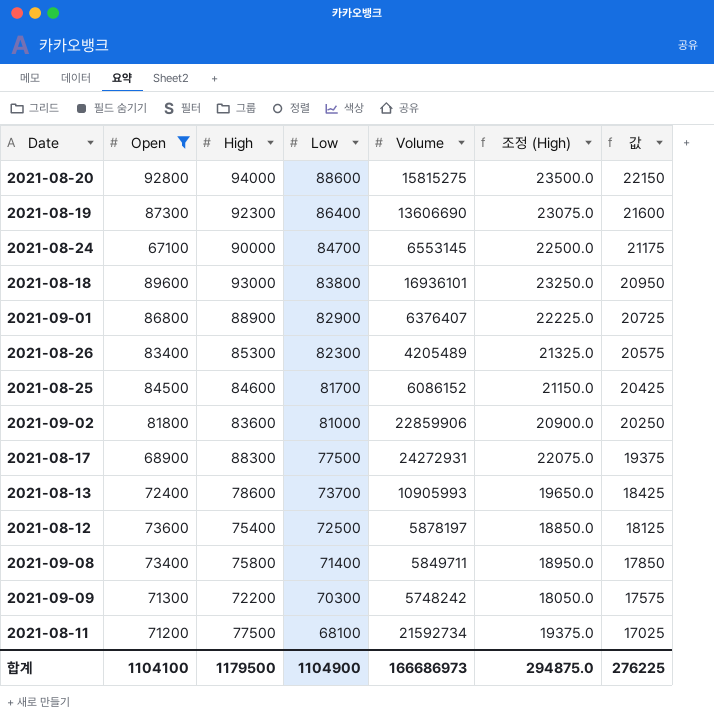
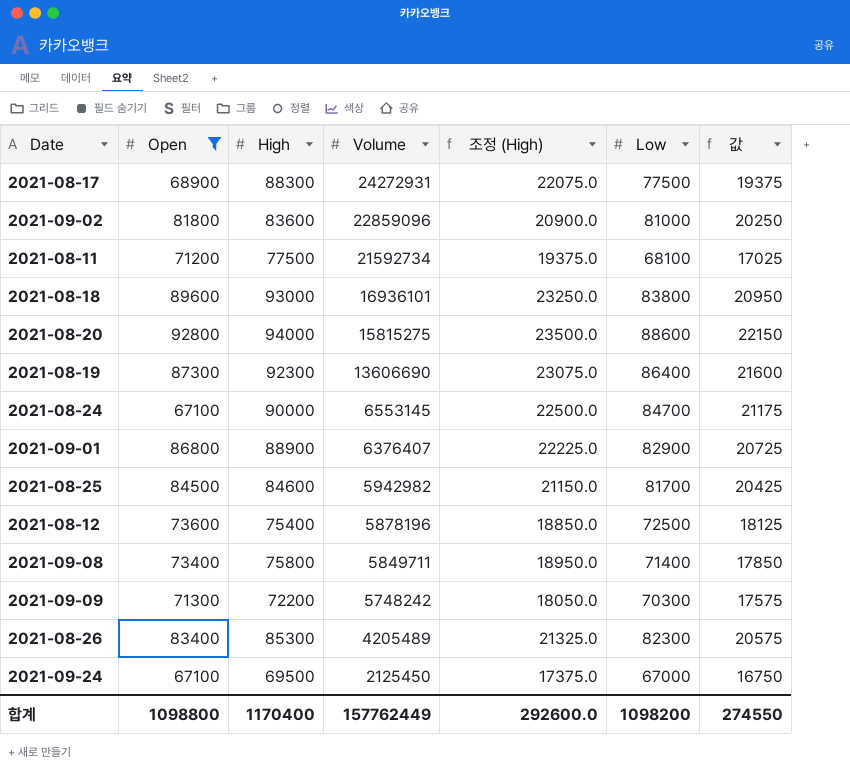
row order: Low descending -> Volume descending
column Low | position: 4 -> 6
row 2021-08-13: 72400 | 78600 | 73700 | 10905993 | 19650.0 | 18425 -> none
2021-09-02 | Volume: 22859906 -> 22859096
2021-08-25 | Volume: 6086152 -> 5942982
2021-08-12 | Volume: 5878197 -> 5878196
row 2021-09-24: none -> 67100 | 69500 | 2125450 | 17375.0 | 67000 | 16750
합계 | Open: 1104100 -> 1098800
합계 | High: 1179500 -> 1170400
합계 | Volume: 166686973 -> 157762449
합계 | 조정 (High): 294875.0 -> 292600.0
합계 | Low: 1104900 -> 1098200
합계 | 값: 276225 -> 274550

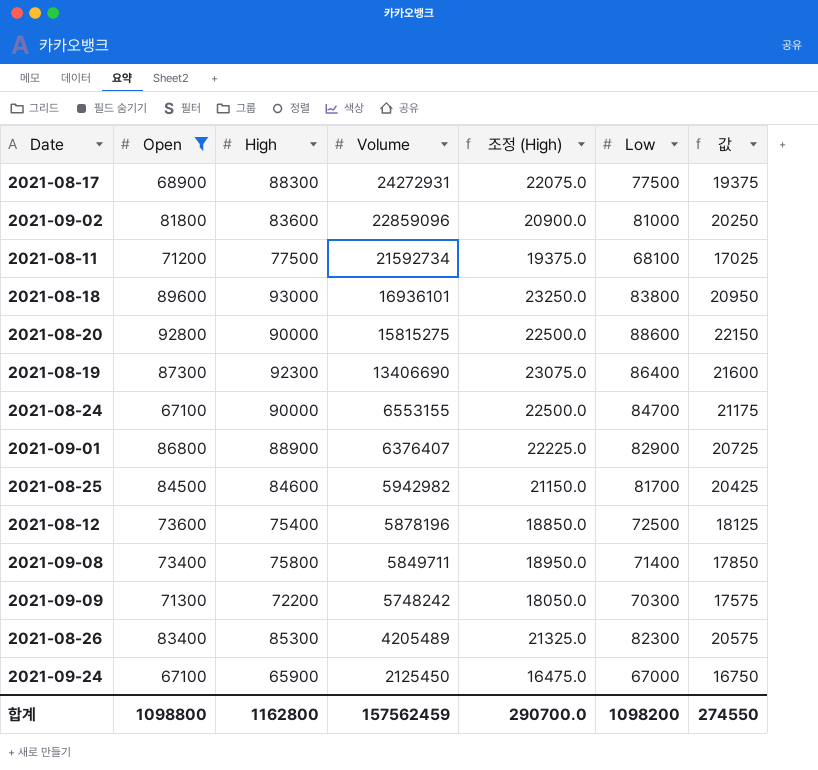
2021-08-20 | High: 94000 -> 90000
2021-08-20 | 조정 (High): 23500.0 -> 22500.0
2021-08-19 | Volume: 13606690 -> 13406690
2021-08-24 | Volume: 6553145 -> 6553155
2021-09-24 | High: 69500 -> 65900
2021-09-24 | 조정 (High): 17375.0 -> 16475.0
합계 | High: 1170400 -> 1162800
합계 | Volume: 157762449 -> 157562459
합계 | 조정 (High): 292600.0 -> 290700.0

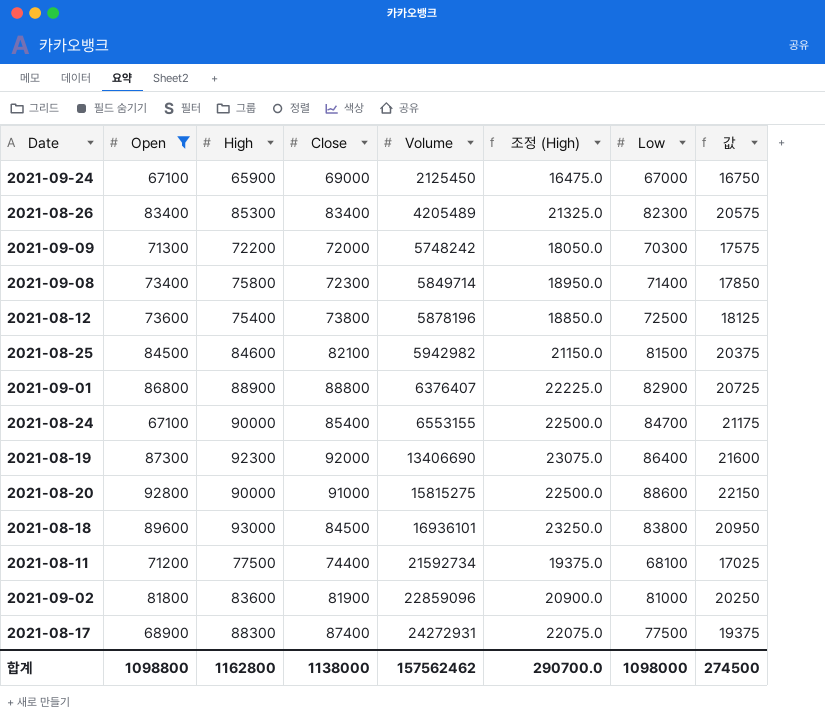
row order: Volume descending -> Volume ascending
column Close | position: none -> 4
2021-09-08 | Volume: 5849711 -> 5849714
2021-08-25 | Low: 81700 -> 81500
2021-08-25 | 값: 20425 -> 20375
합계 | Volume: 157562459 -> 157562462
합계 | Low: 1098200 -> 1098000
합계 | 값: 274550 -> 274500

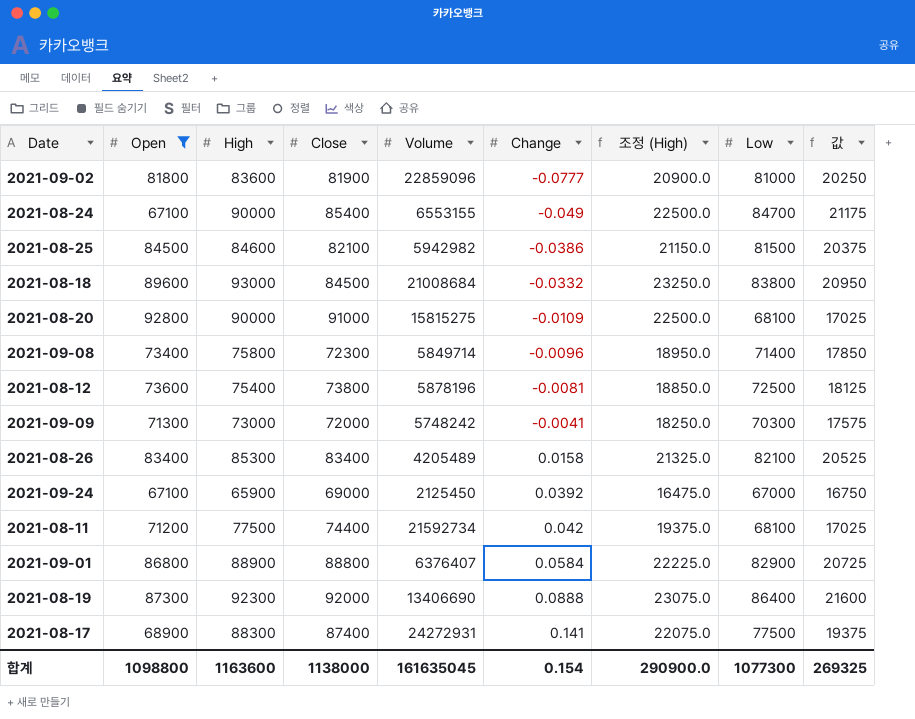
row order: Volume ascending -> Change ascending
column Change | position: none -> 6
2021-08-18 | Volume: 16936101 -> 21008684
2021-08-20 | Low: 88600 -> 68100
2021-08-20 | 값: 22150 -> 17025
2021-09-09 | High: 72200 -> 73000
2021-09-09 | 조정 (High): 18050.0 -> 18250.0
2021-08-26 | Low: 82300 -> 82100
2021-08-26 | 값: 20575 -> 20525
합계 | High: 1162800 -> 1163600
합계 | Volume: 157562462 -> 161635045
합계 | 조정 (High): 290700.0 -> 290900.0
합계 | Low: 1098000 -> 1077300
합계 | 값: 274500 -> 269325

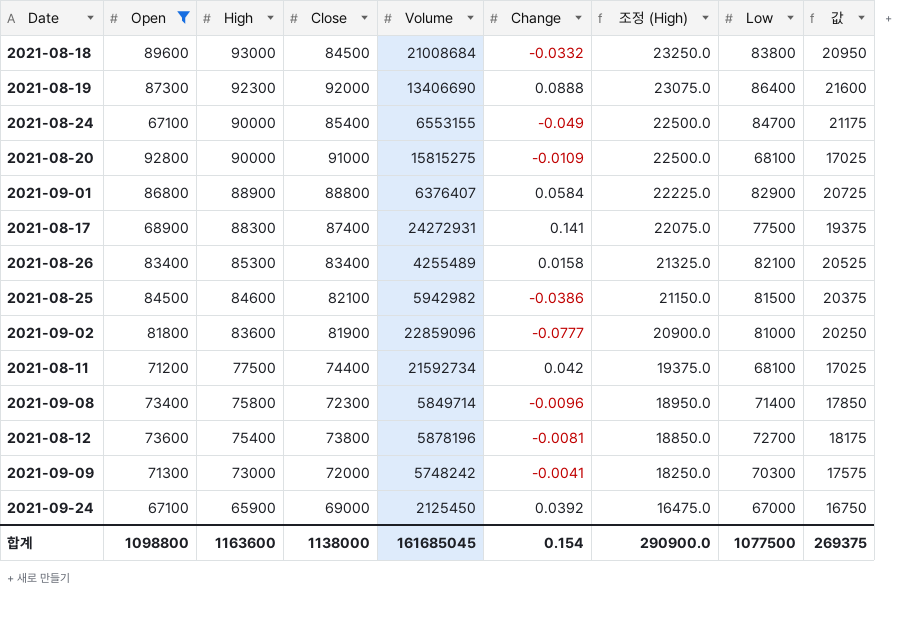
row order: Change ascending -> High descending
2021-08-26 | Volume: 4205489 -> 4255489
2021-08-12 | Low: 72500 -> 72700
2021-08-12 | 값: 18125 -> 18175
합계 | Volume: 161635045 -> 161685045
합계 | Low: 1077300 -> 1077500
합계 | 값: 269325 -> 269375

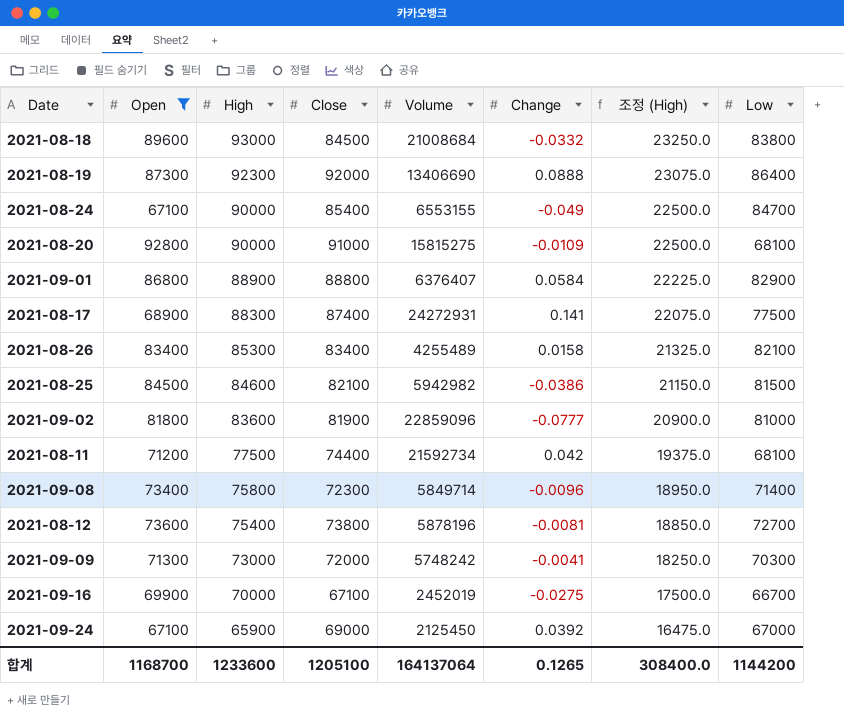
column 값 | formula: [Low] * 0.25 -> none
row 2021-09-16: none -> 69900 | 70000 | 67100 | 2452019 | -0.0275 | 17500.0 | 66700
합계 | Open: 1098800 -> 1168700
합계 | High: 1163600 -> 1233600
합계 | Close: 1138000 -> 1205100
합계 | Volume: 161685045 -> 164137064
합계 | Change: 0.154 -> 0.1265
합계 | 조정 (High): 290900.0 -> 308400.0
합계 | Low: 1077500 -> 1144200

